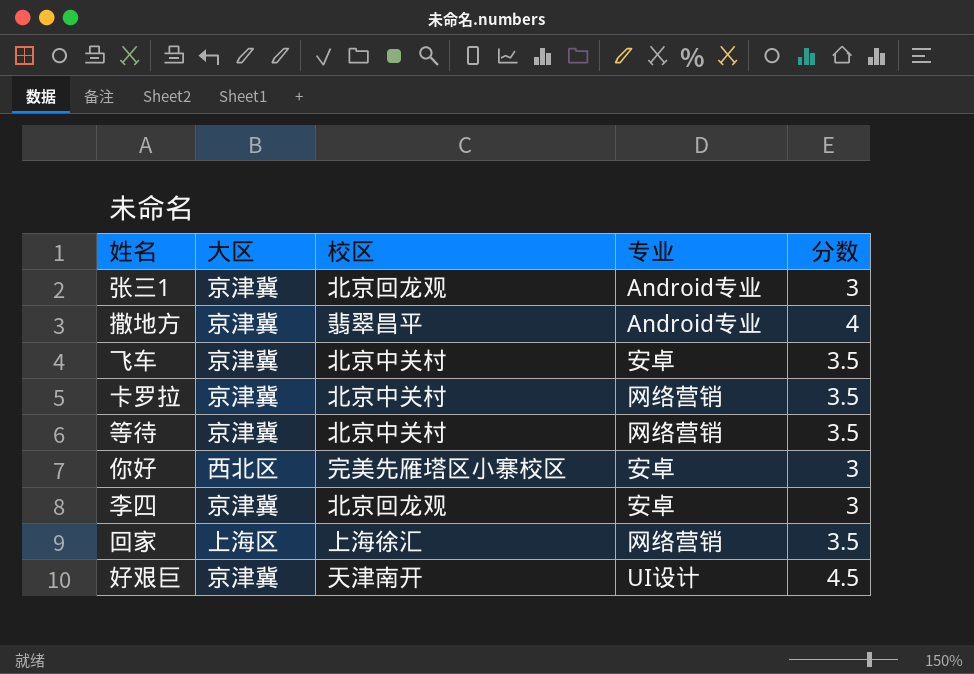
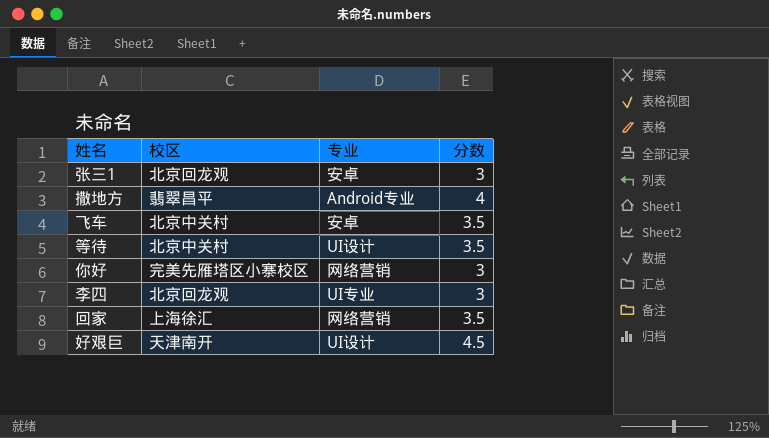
column 大区 | position: 2 -> none
row 卡罗拉: 京津冀 | 北京中关村 | 网络营销 | 3.5 -> none
张三1 | 专业: Android专业 -> 安卓
等待 | 专业: 网络营销 -> UI设计
你好 | 专业: 安卓 -> 网络营销
李四 | 专业: 安卓 -> UI专业

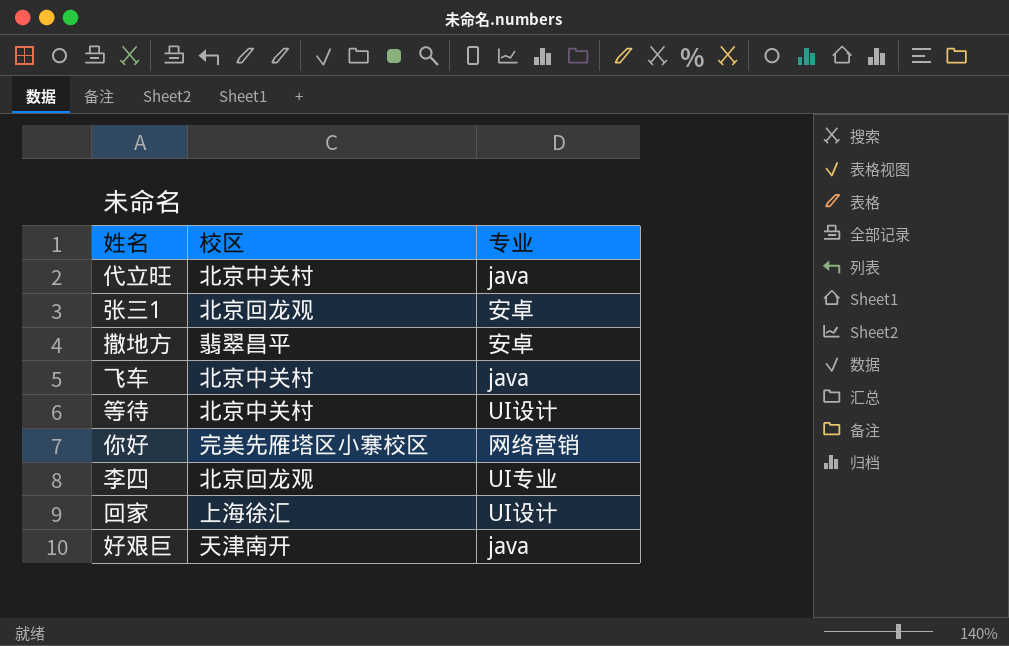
column 分数 | position: 4 -> none
row 代立旺: none -> 北京中关村 | java
撒地方 | 专业: Android专业 -> 安卓
飞车 | 专业: 安卓 -> java
回家 | 专业: 网络营销 -> UI设计
好艰巨 | 专业: UI设计 -> java

